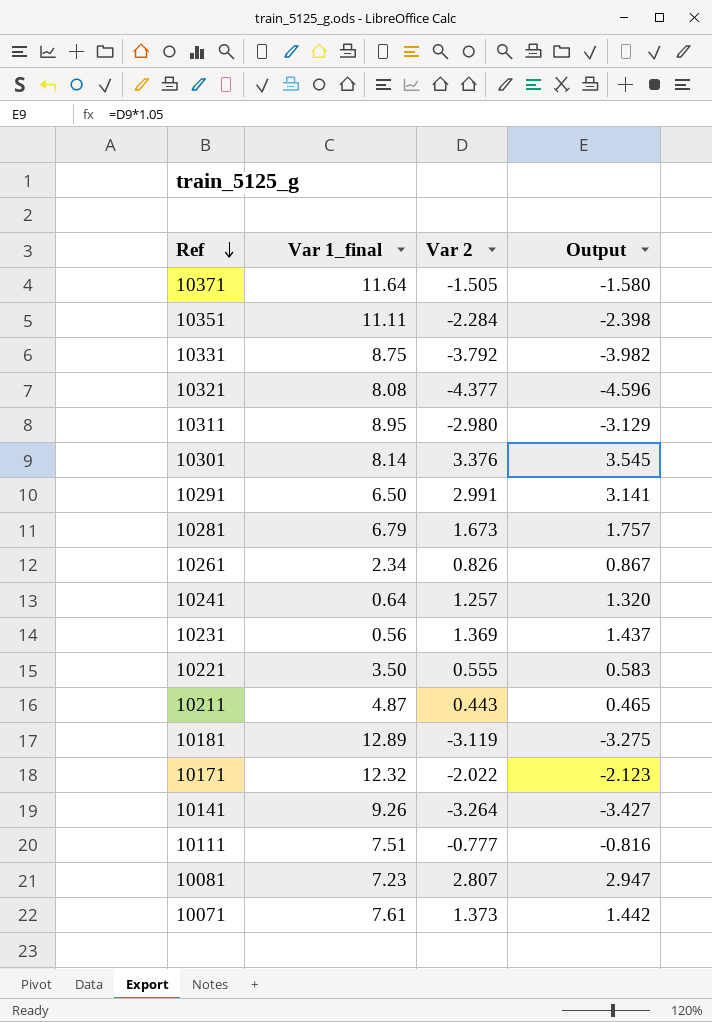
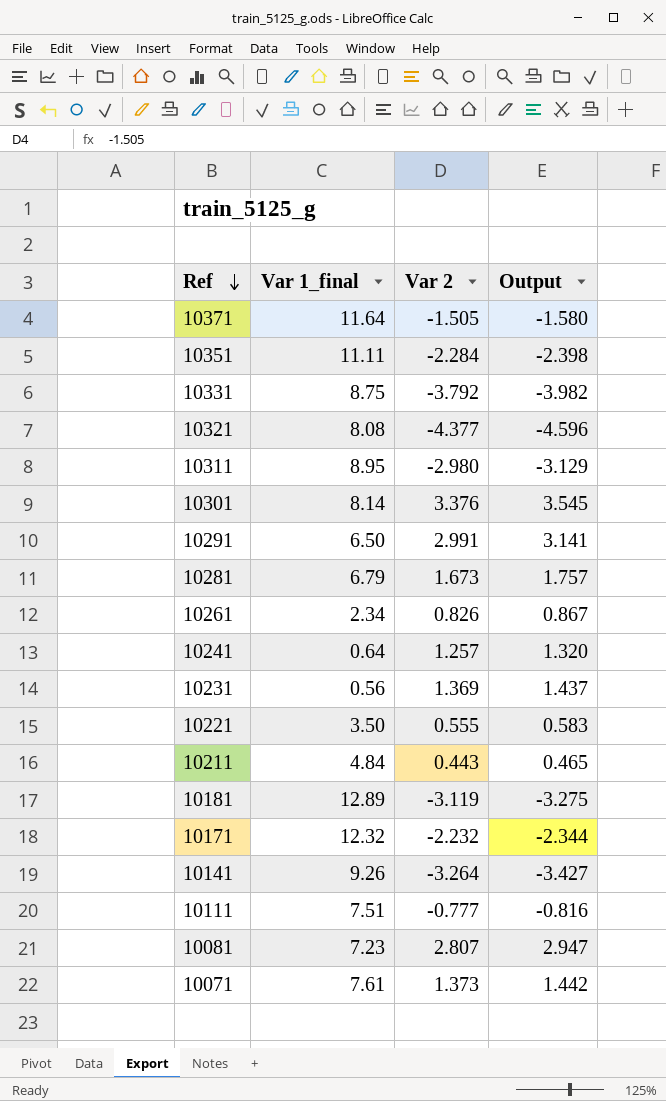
10211 | Var 1_final: 4.87 -> 4.84
10171 | Var 2: -2.022 -> -2.232
10171 | Output: -2.123 -> -2.344

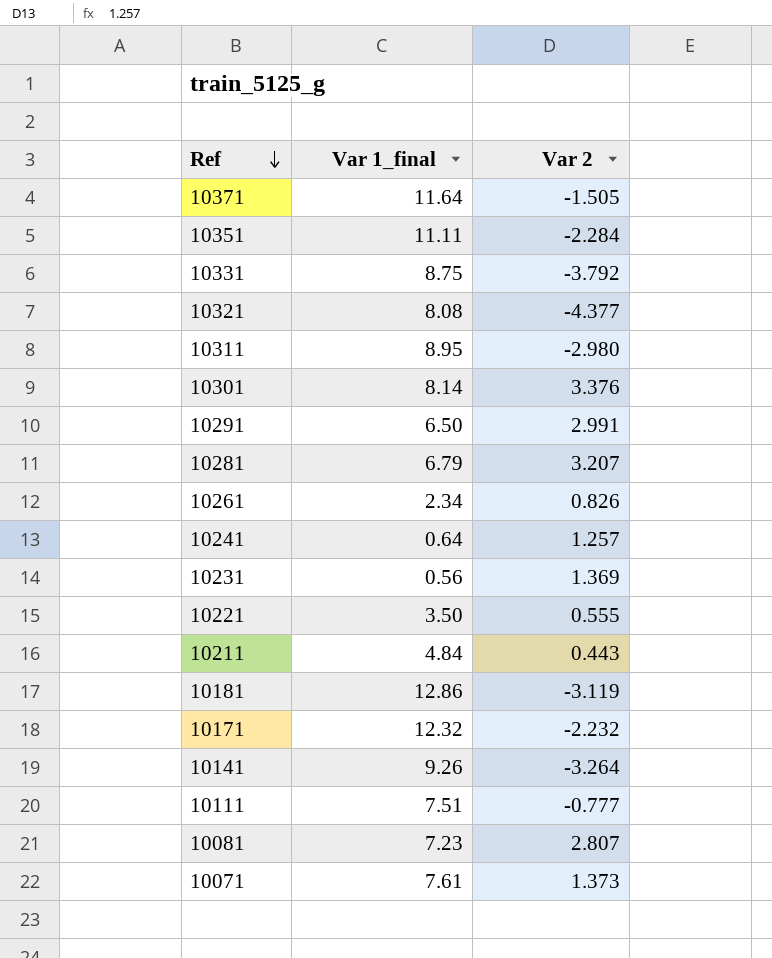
column Output | formula: [Var 2] * 1.05 -> none
10281 | Var 2: 1.673 -> 3.207
10181 | Var 1_final: 12.89 -> 12.86

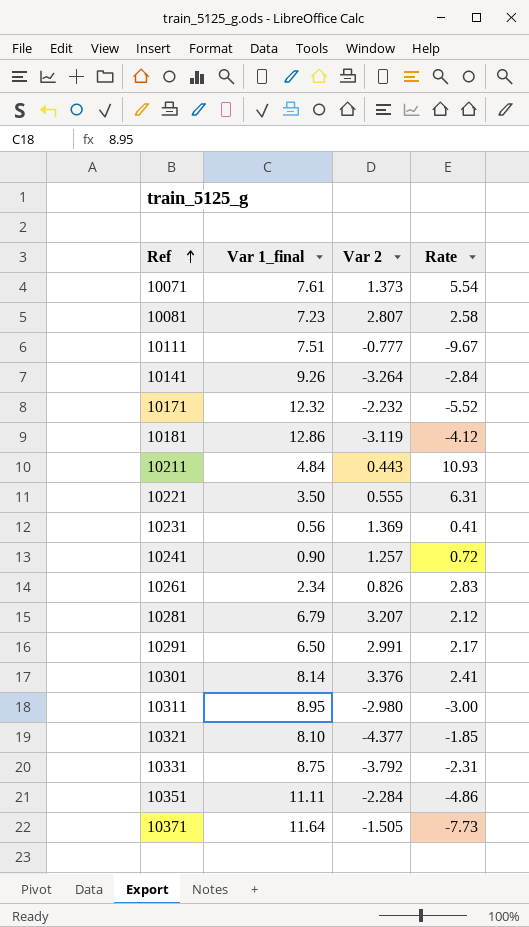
row order: Ref descending -> Ref ascending
column Rate | formula: none -> [Var 1_final] / [Var 2]
10241 | Var 1_final: 0.64 -> 0.90
10321 | Var 1_final: 8.08 -> 8.10

